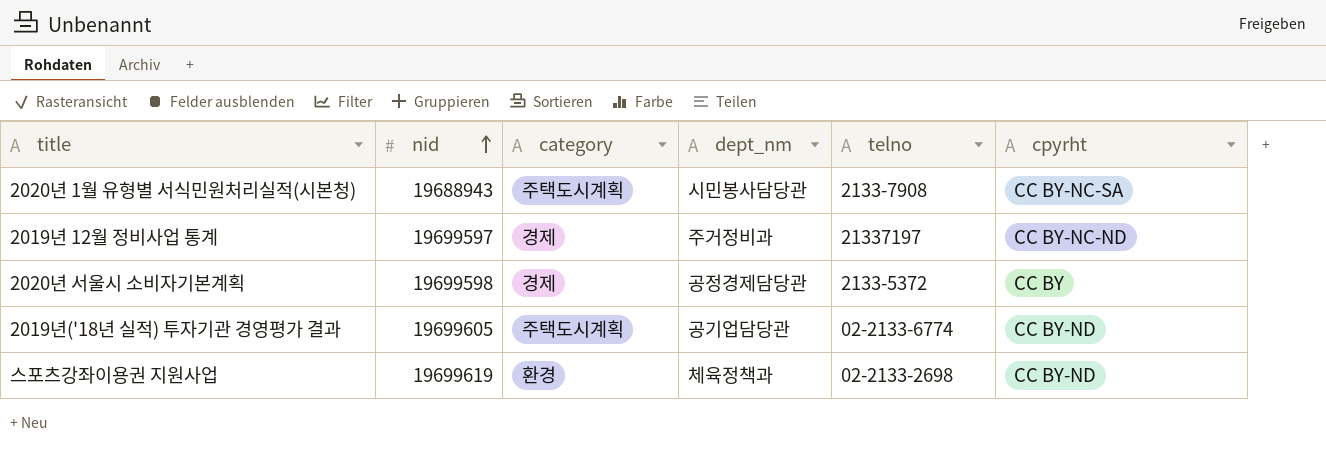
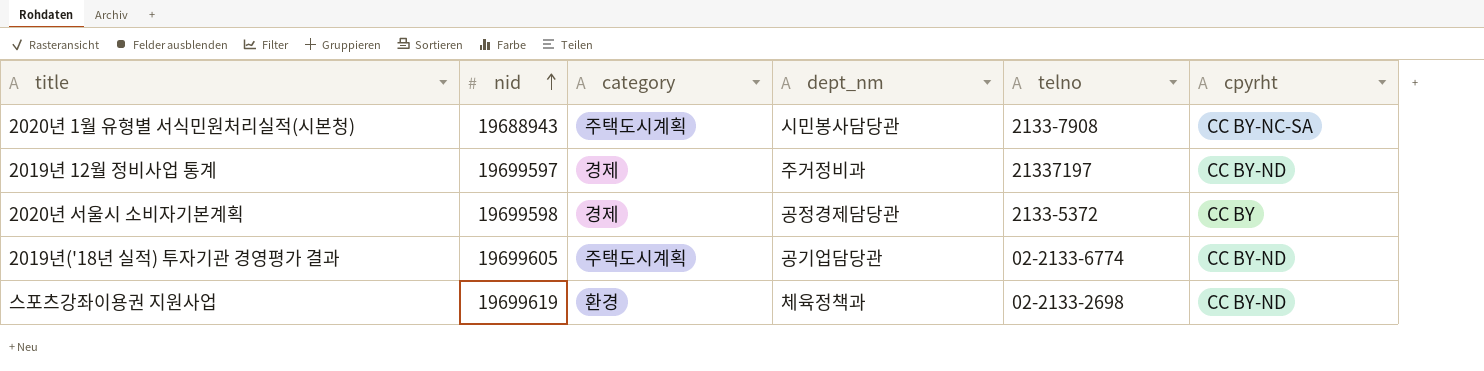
2019년 12월 정비사업 통계 | cpyrht: CC BY-NC-ND -> CC BY-ND

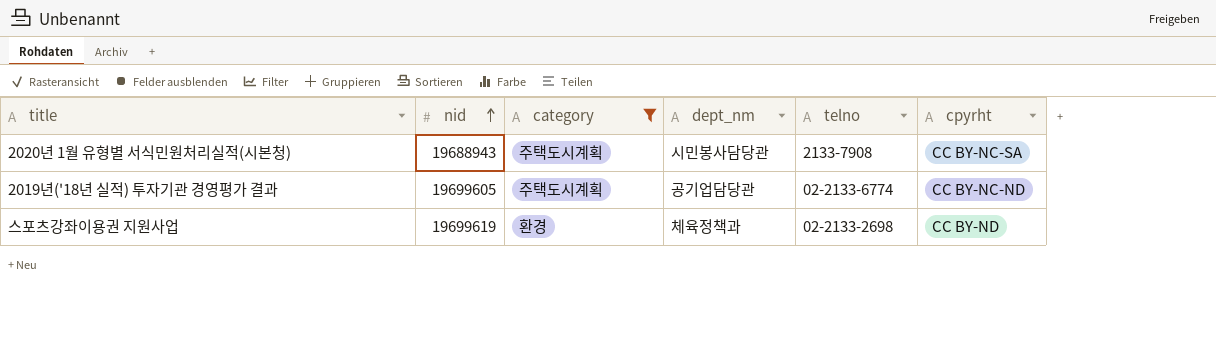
filter: none -> category != 경제
2019년('18년 실적) 투자기관 경영평가 결과 | cpyrht: CC BY-ND -> CC BY-NC-ND

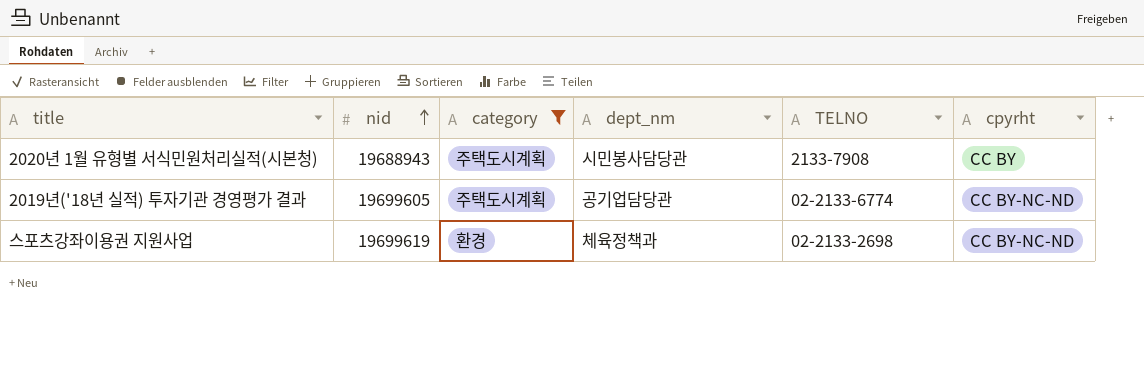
column name: telno -> TELNO
2020년 1월 유형별 서식민원처리실적(시본청) | cpyrht: CC BY-NC-SA -> CC BY
스포츠강좌이용권 지원사업 | cpyrht: CC BY-ND -> CC BY-NC-ND

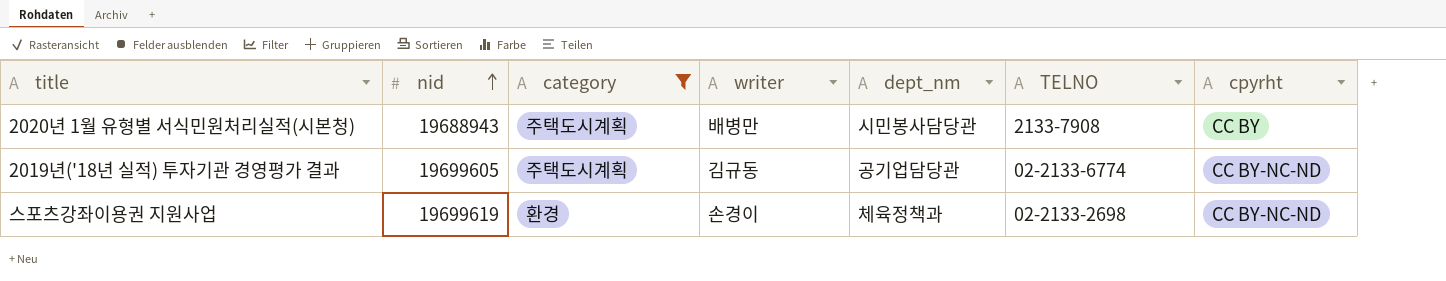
column writer | position: none -> 4

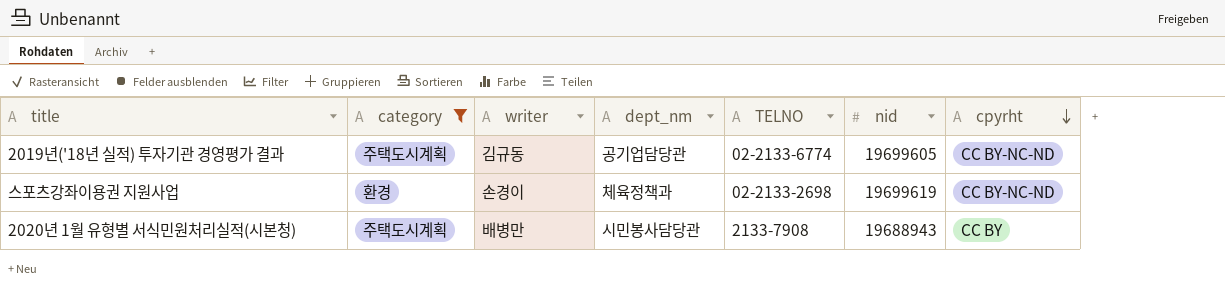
row order: nid ascending -> cpyrht descending
column nid | position: 2 -> 6

